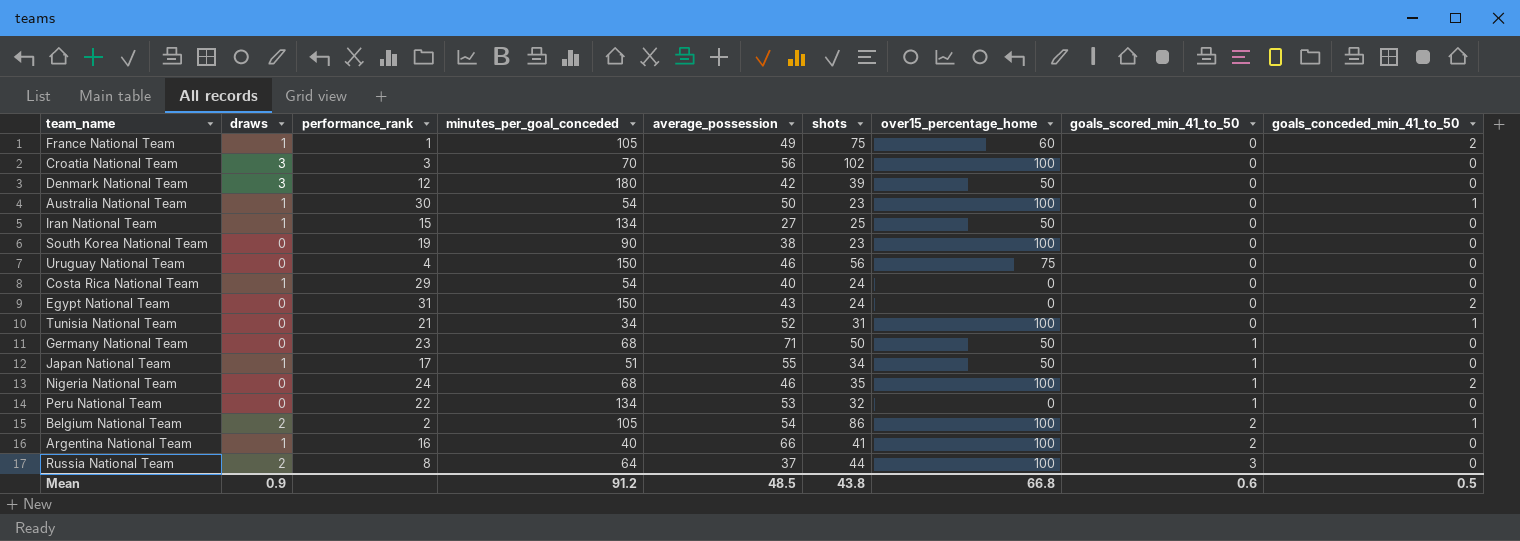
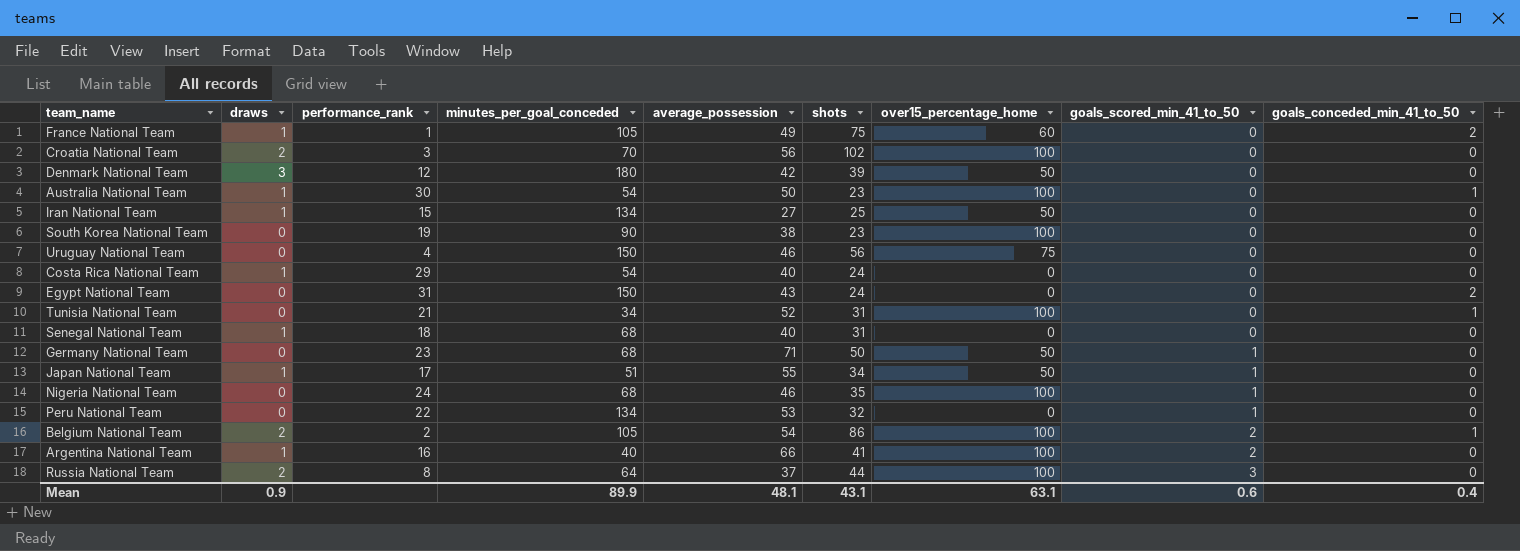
Croatia National Team | draws: 3 -> 2
row Senegal National Team: none -> 1 | 18 | 68 | 40 | 31 | 0 | 0 | 0
Nigeria National Team | goals_conceded_min_41_to_50: 2 -> 0
Mean | minutes_per_goal_conceded: 91.2 -> 89.9
Mean | average_possession: 48.5 -> 48.1
Mean | shots: 43.8 -> 43.1
Mean | over15_percentage_home: 66.8 -> 63.1
Mean | goals_conceded_min_41_to_50: 0.5 -> 0.4

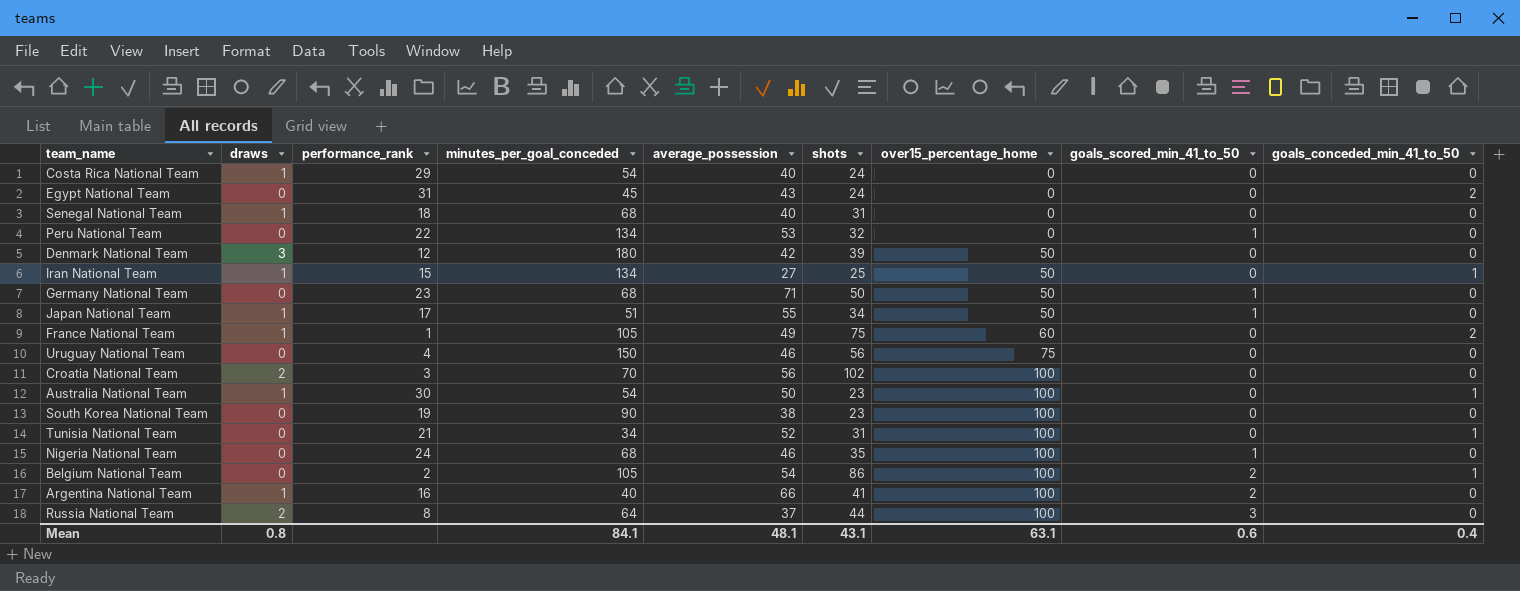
row order: goals_scored_min_41_to_50 ascending -> over15_percentage_home ascending
Egypt National Team | minutes_per_goal_conceded: 150 -> 45
Iran National Team | goals_conceded_min_41_to_50: 0 -> 1
Belgium National Team | draws: 2 -> 0
Mean | draws: 0.9 -> 0.8
Mean | minutes_per_goal_conceded: 89.9 -> 84.1

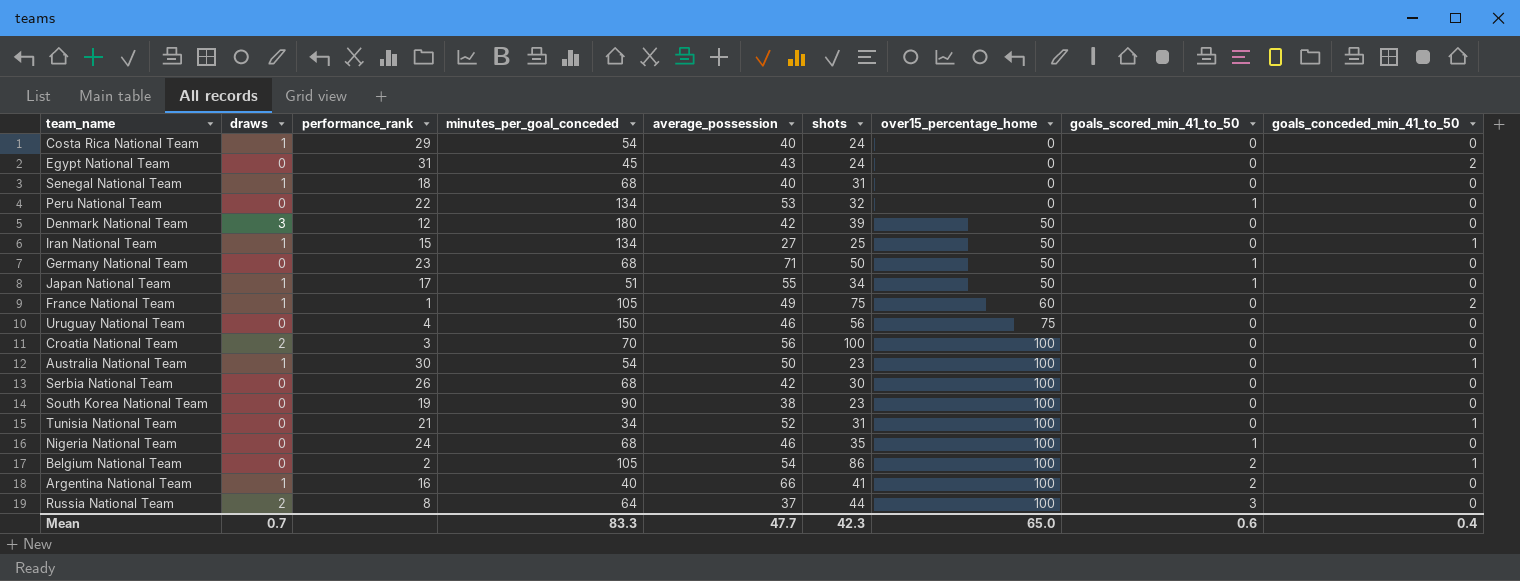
Croatia National Team | shots: 102 -> 100
row Serbia National Team: none -> 0 | 26 | 68 | 42 | 30 | 100 | 0 | 0
Mean | draws: 0.8 -> 0.7
Mean | minutes_per_goal_conceded: 84.1 -> 83.3
Mean | average_possession: 48.1 -> 47.7
Mean | shots: 43.1 -> 42.3
Mean | over15_percentage_home: 63.1 -> 65.0

